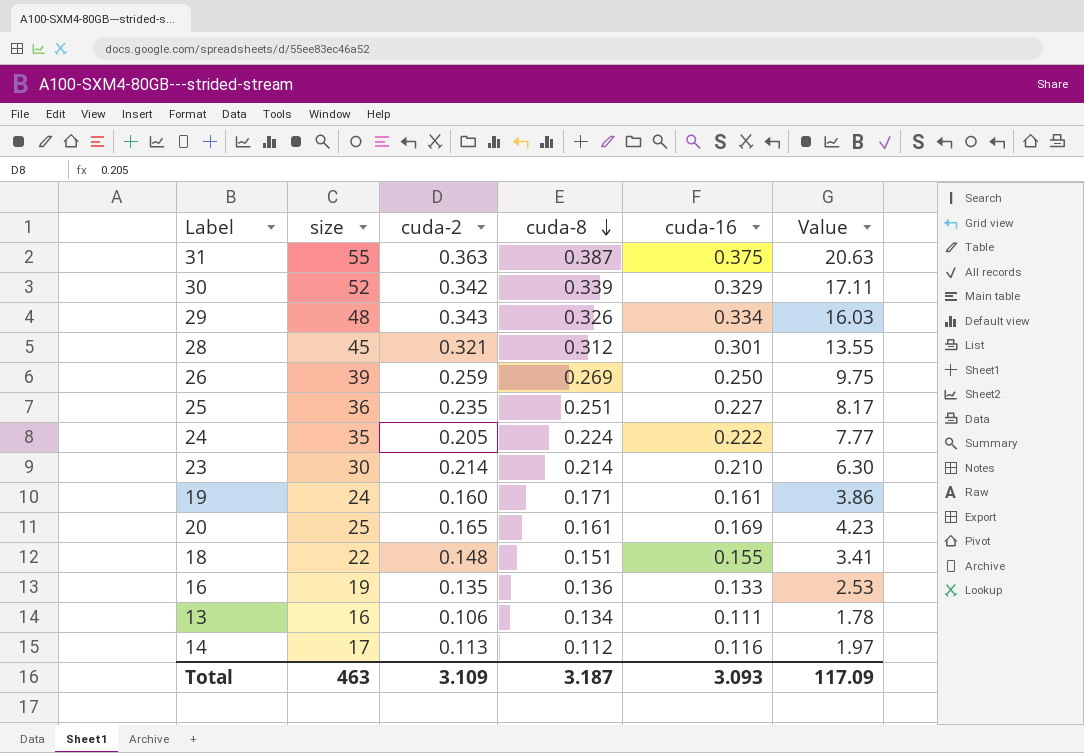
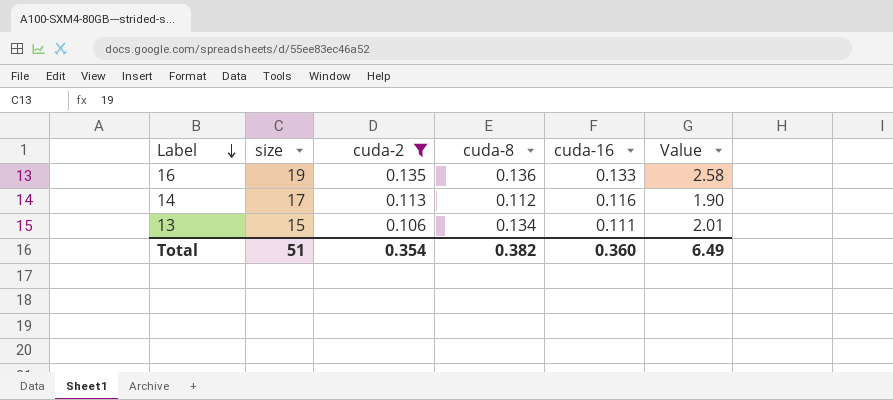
filter: none -> cuda-2 <= 0.135
row order: cuda-8 descending -> Label descending
column Value | formula: [size] * [cuda-16] -> [size] * [cuda-8]
13 | size: 16 -> 15
Total | size: 463 -> 51
Total | cuda-2: 3.109 -> 0.354
Total | cuda-8: 3.187 -> 0.382
Total | cuda-16: 3.093 -> 0.360
Total | Value: 117.09 -> 6.49

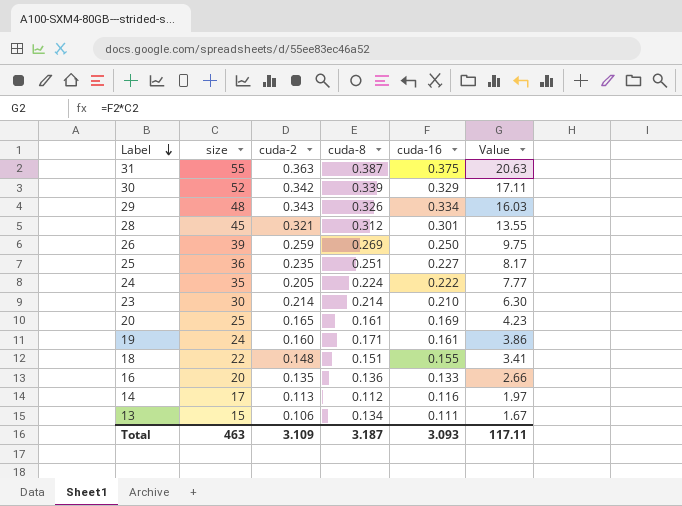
filter: cuda-2 <= 0.135 -> none
column Value | formula: [size] * [cuda-8] -> [size] * [cuda-16]
16 | size: 19 -> 20
Total | size: 51 -> 463
Total | cuda-2: 0.354 -> 3.109
Total | cuda-8: 0.382 -> 3.187
Total | cuda-16: 0.360 -> 3.093
Total | Value: 6.49 -> 117.11

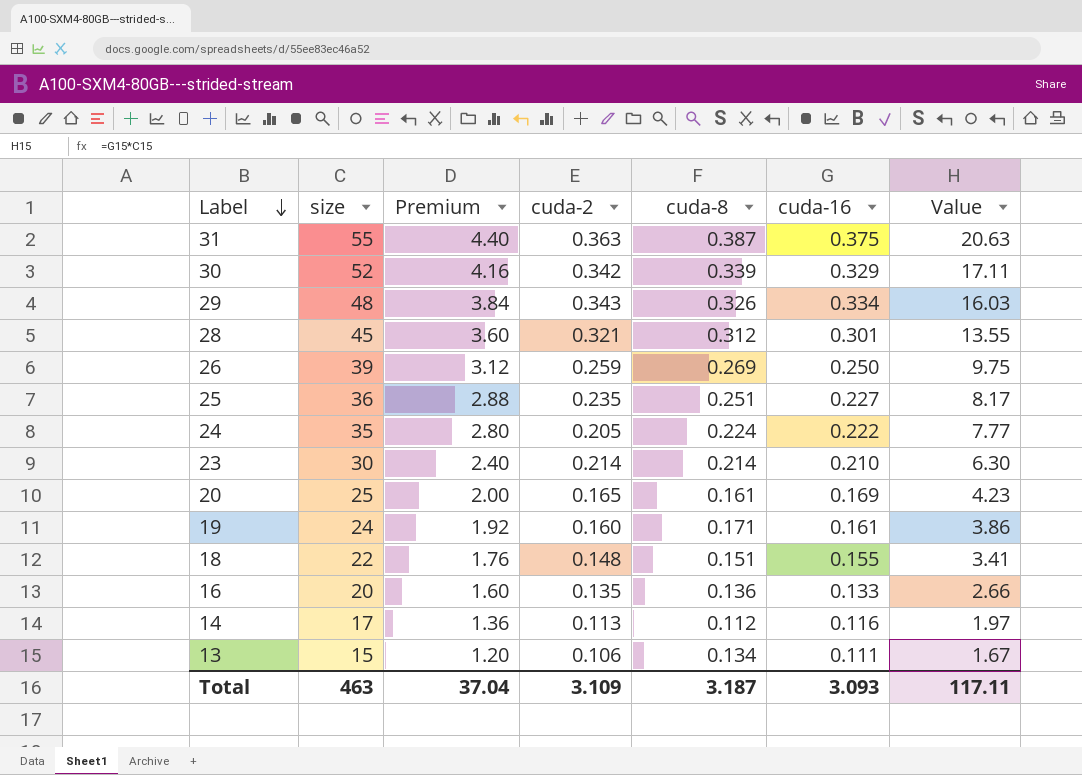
column Premium | formula: none -> [size] * 0.08

